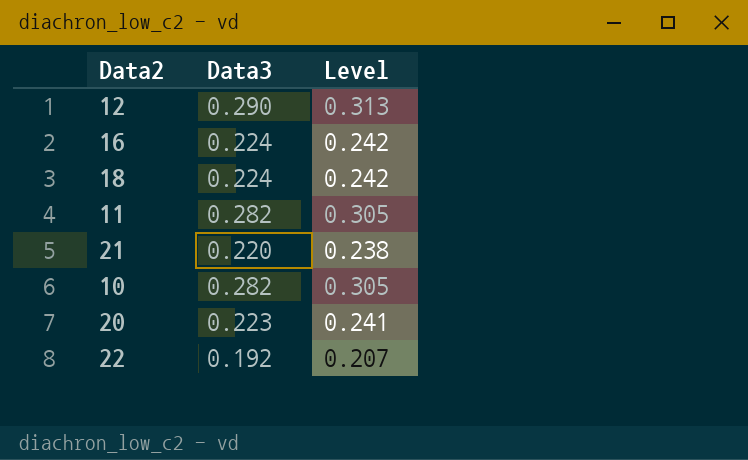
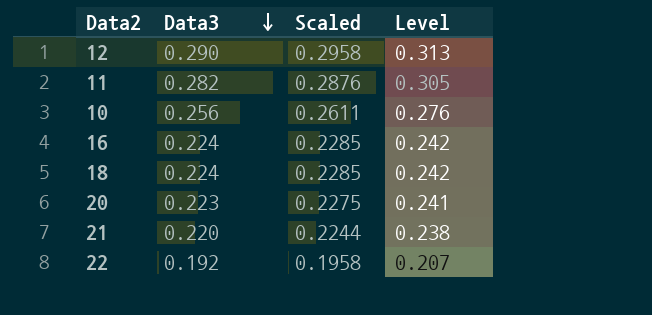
row order: none -> Data3 descending
column Scaled | formula: none -> [Data3] * 1.02
10 | Data3: 0.282 -> 0.256
10 | Level: 0.305 -> 0.276

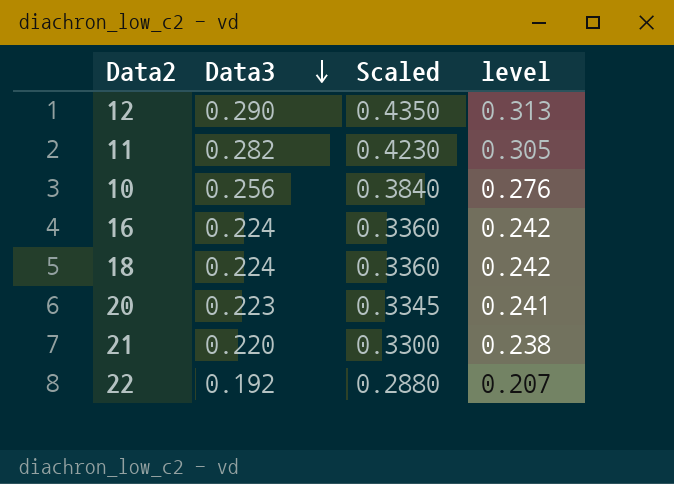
column Scaled | formula: [Data3] * 1.02 -> [Data3] * 1.5
column name: Level -> level

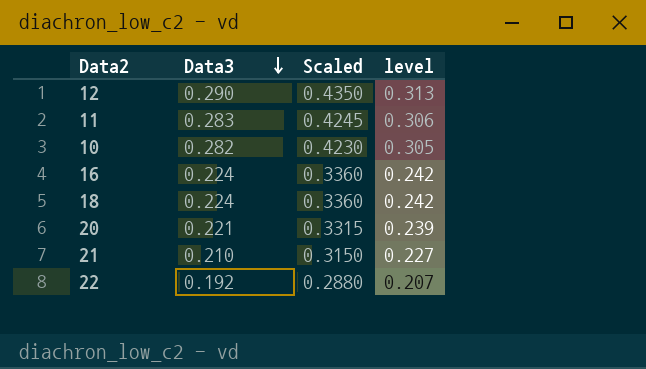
11 | Data3: 0.282 -> 0.283
11 | Scaled: 0.4230 -> 0.4245
11 | level: 0.305 -> 0.306
10 | Data3: 0.256 -> 0.282
10 | Scaled: 0.3840 -> 0.4230
10 | level: 0.276 -> 0.305
20 | Data3: 0.223 -> 0.221
20 | Scaled: 0.3345 -> 0.3315
20 | level: 0.241 -> 0.239
21 | Data3: 0.220 -> 0.210
21 | Scaled: 0.3300 -> 0.3150
21 | level: 0.238 -> 0.227

